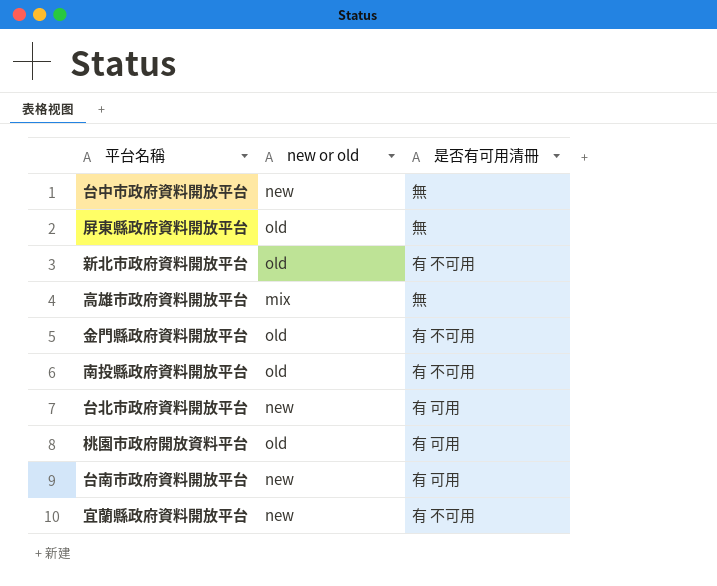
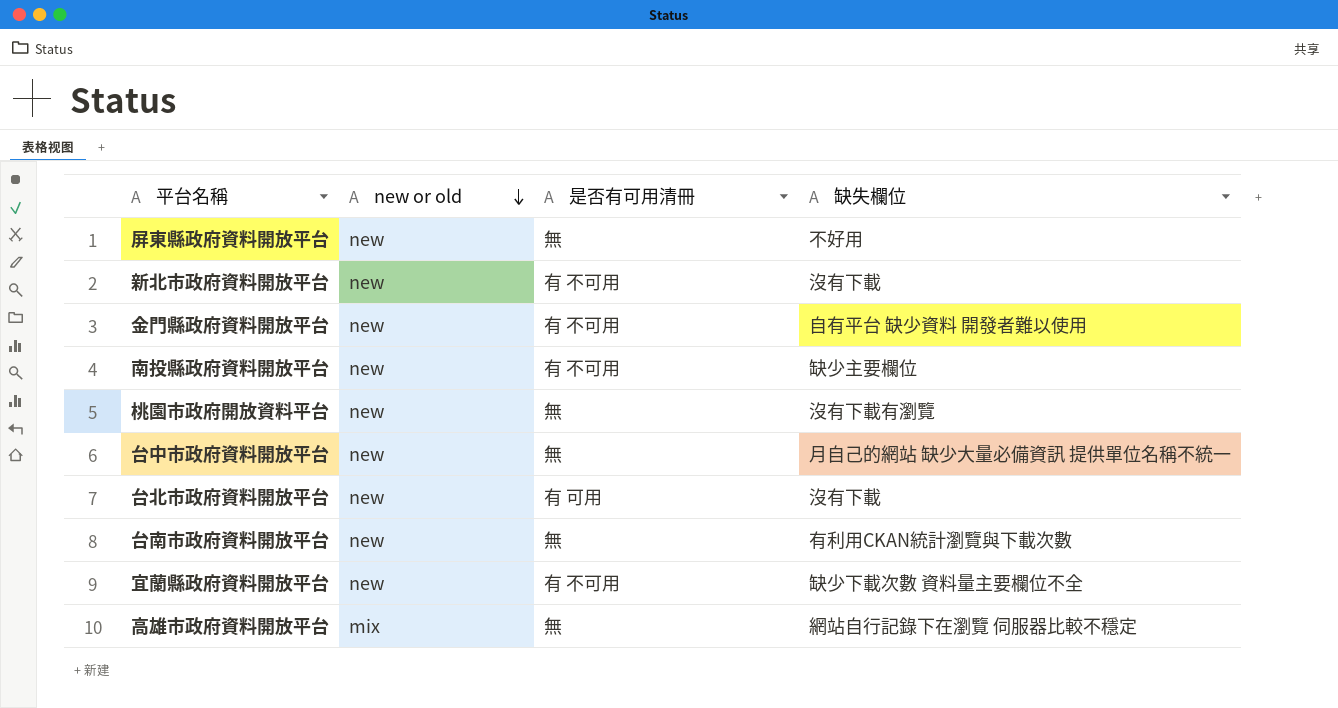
row order: none -> new or old descending
column 缺失欄位 | position: none -> 4
屏東縣政府資料開放平台 | new or old: old -> new
新北市政府資料開放平台 | new or old: old -> new
金門縣政府資料開放平台 | new or old: old -> new
南投縣政府資料開放平台 | new or old: old -> new
桃園市政府開放資料平台 | new or old: old -> new
桃園市政府開放資料平台 | 是否有可用清冊: 有 可用 -> 無
台南市政府資料開放平台 | 是否有可用清冊: 有 可用 -> 無

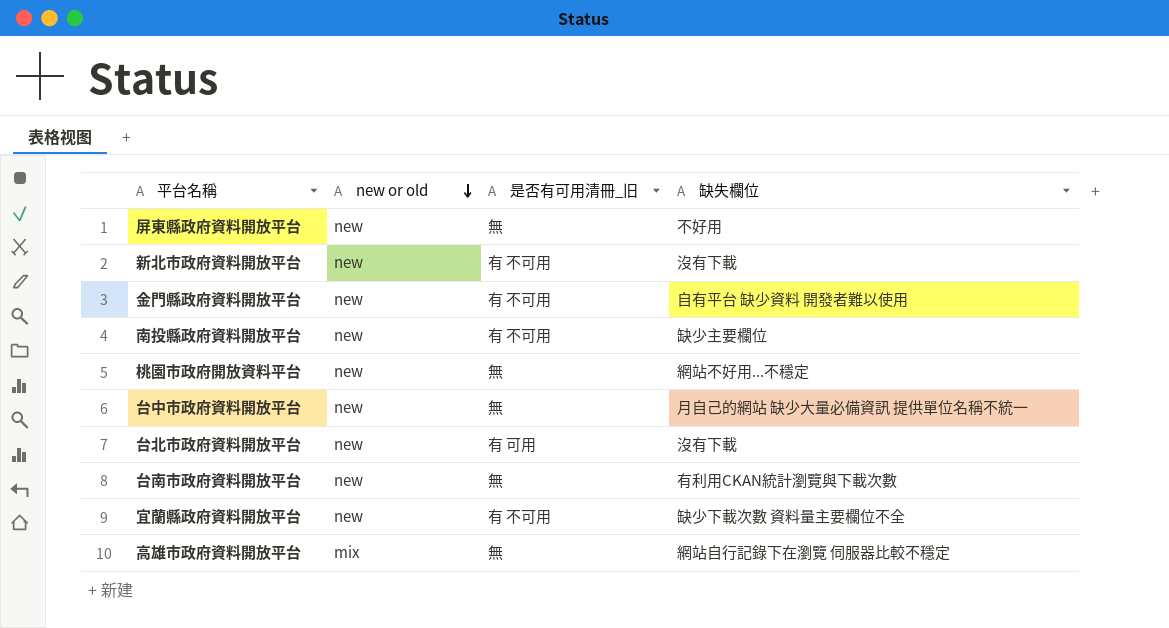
column name: 是否有可用清冊 -> 是否有可用清冊_旧
桃園市政府開放資料平台 | 缺失欄位: 沒有下載有瀏覽 -> 網站不好用...不穩定

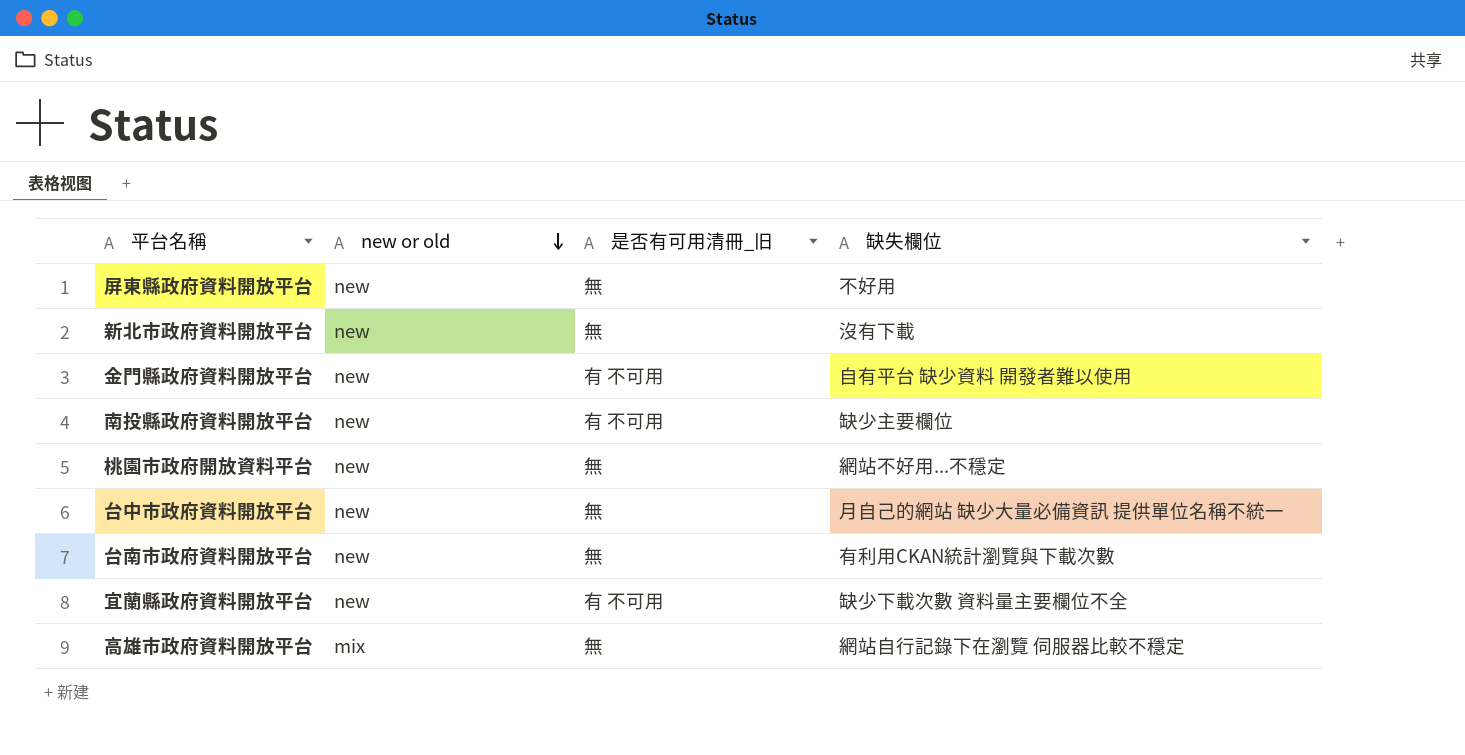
row 台北市政府資料開放平台: new | 有 可用 | 沒有下載 -> none
新北市政府資料開放平台 | 是否有可用清冊_旧: 有 不可用 -> 無

